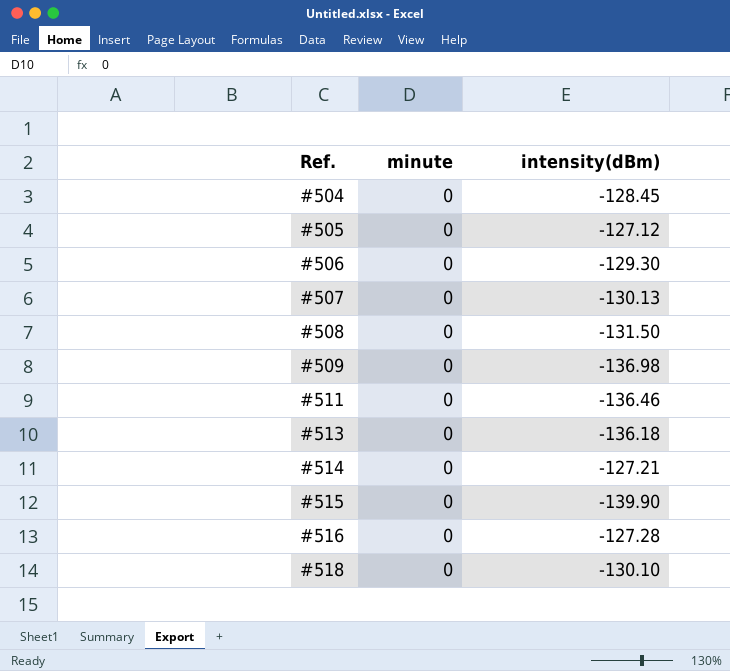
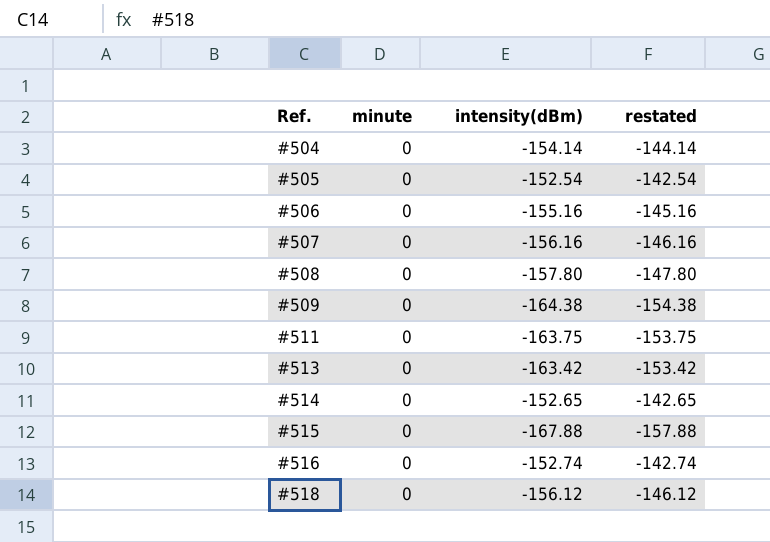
column restated | formula: none -> [intensity(dBm)] + 10
#504 | intensity(dBm): -128.45 -> -154.14
#505 | intensity(dBm): -127.12 -> -152.54
#506 | intensity(dBm): -129.30 -> -155.16
#507 | intensity(dBm): -130.13 -> -156.16
#508 | intensity(dBm): -131.50 -> -157.80
#509 | intensity(dBm): -136.98 -> -164.38
#511 | intensity(dBm): -136.46 -> -163.75
#513 | intensity(dBm): -136.18 -> -163.42
#514 | intensity(dBm): -127.21 -> -152.65
#515 | intensity(dBm): -139.90 -> -167.88
#516 | intensity(dBm): -127.28 -> -152.74
#518 | intensity(dBm): -130.10 -> -156.12

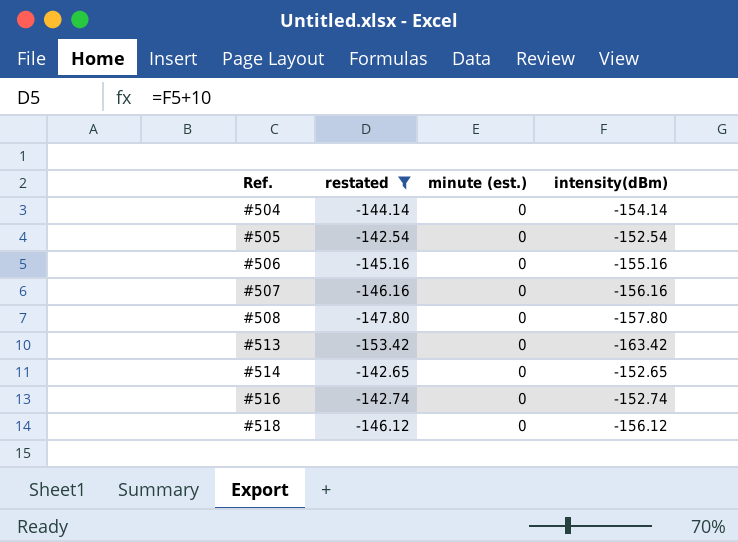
filter: none -> restated >= -153.42
column restated | position: 4 -> 2
column name: minute -> minute (est.)

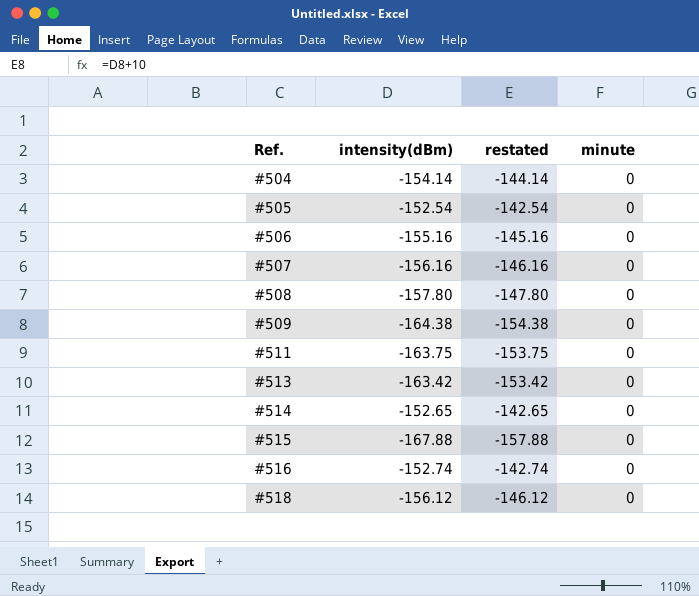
filter: restated >= -153.42 -> none
column intensity(dBm) | position: 4 -> 2
column name: minute (est.) -> minute

